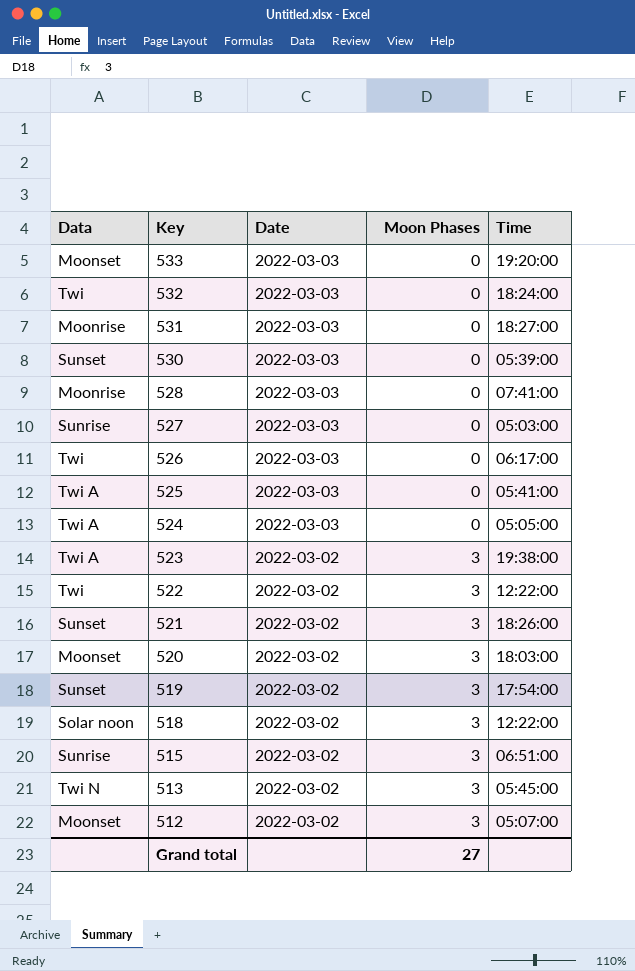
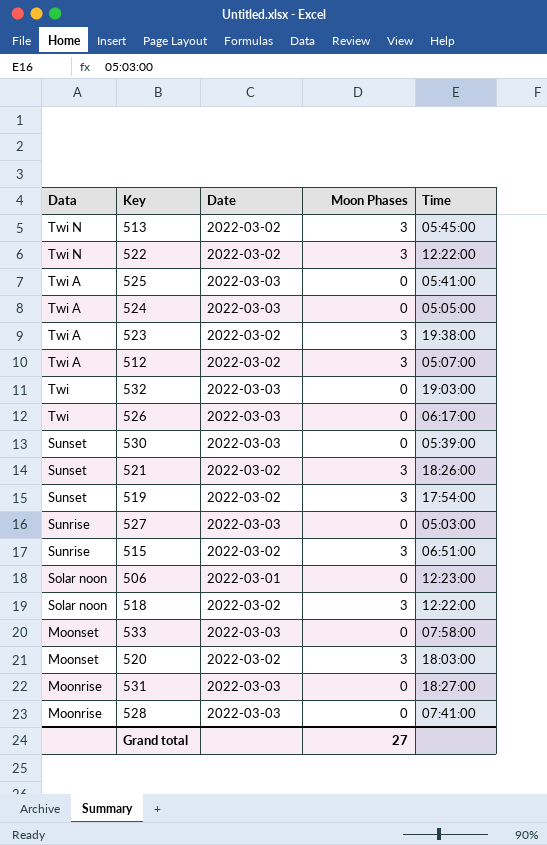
row order: Key descending -> Data descending
522 | Data: Twi -> Twi N
512 | Data: Moonset -> Twi A
532 | Time: 18:24:00 -> 19:03:00
row 506: none -> Solar noon | 2022-03-01 | 0 | 12:23:00
533 | Time: 19:20:00 -> 07:58:00

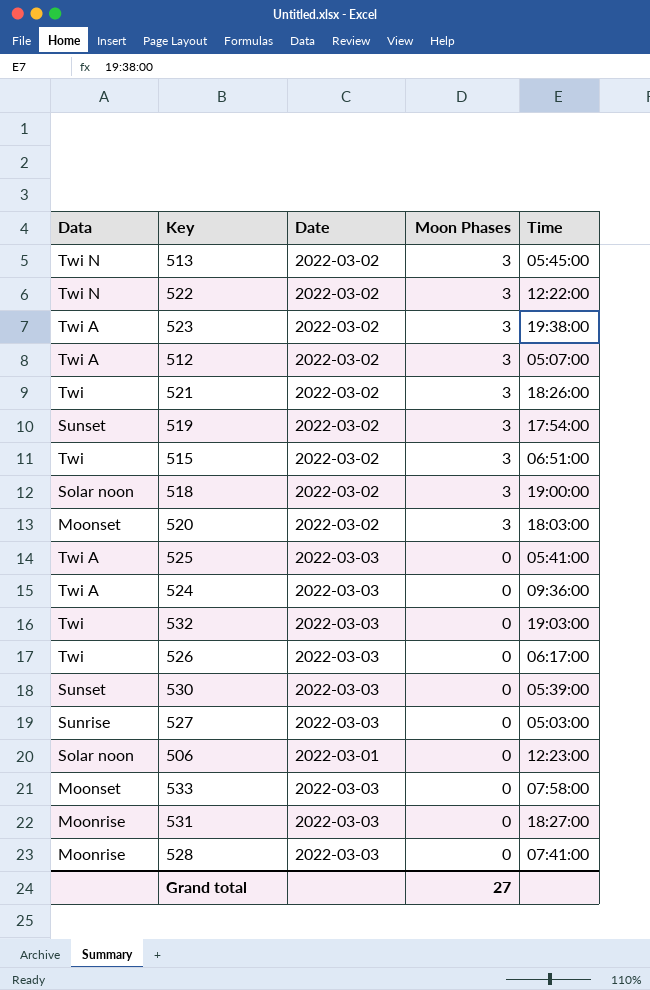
row order: Data descending -> Moon Phases descending
521 | Data: Sunset -> Twi
515 | Data: Sunrise -> Twi
518 | Time: 12:22:00 -> 19:00:00
524 | Time: 05:05:00 -> 09:36:00

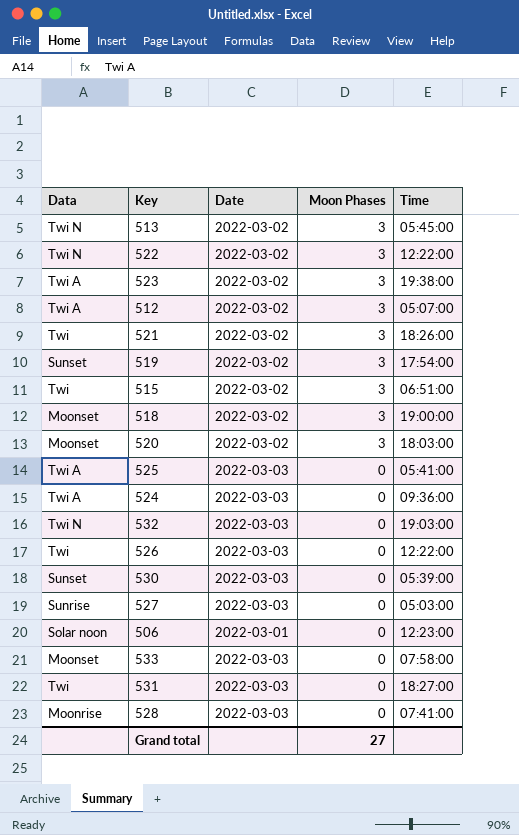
518 | Data: Solar noon -> Moonset
532 | Data: Twi -> Twi N
526 | Time: 06:17:00 -> 12:22:00
531 | Data: Moonrise -> Twi

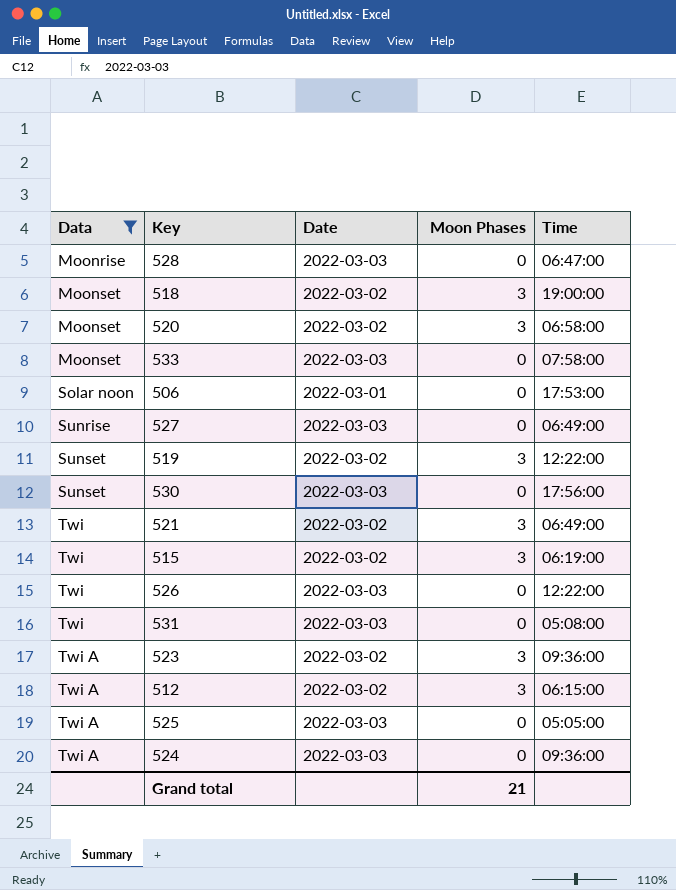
filter: none -> Data != Twi N
row order: Moon Phases descending -> Data ascending
528 | Time: 07:41:00 -> 06:47:00
520 | Time: 18:03:00 -> 06:58:00
506 | Time: 12:23:00 -> 17:53:00
527 | Time: 05:03:00 -> 06:49:00
519 | Time: 17:54:00 -> 12:22:00
530 | Time: 05:39:00 -> 17:56:00
521 | Time: 18:26:00 -> 06:49:00
515 | Time: 06:51:00 -> 06:19:00
531 | Time: 18:27:00 -> 05:08:00
523 | Time: 19:38:00 -> 09:36:00
512 | Time: 05:07:00 -> 06:15:00
525 | Time: 05:41:00 -> 05:05:00
Grand total | Moon Phases: 27 -> 21

